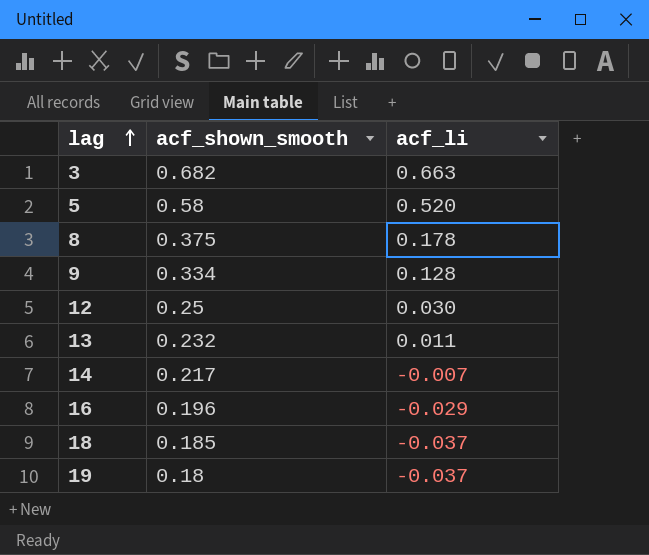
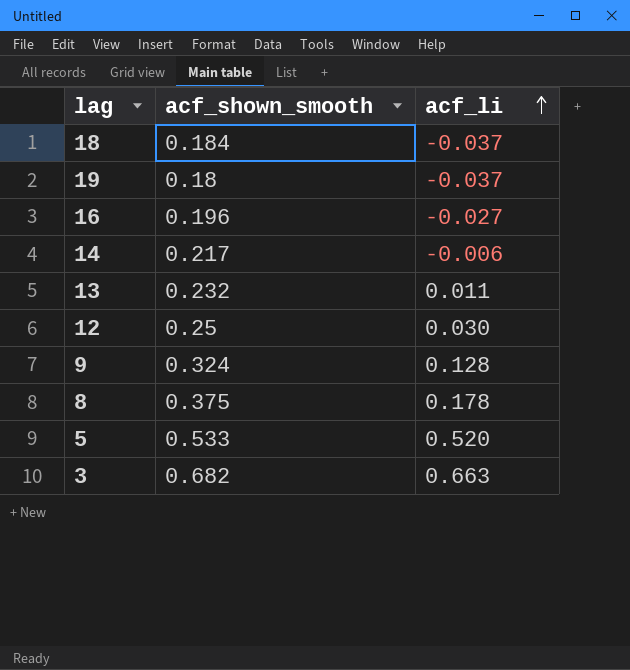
row order: lag ascending -> acf_li ascending
18 | acf_shown_smooth: 0.185 -> 0.184
16 | acf_li: -0.029 -> -0.027
14 | acf_li: -0.007 -> -0.006
9 | acf_shown_smooth: 0.334 -> 0.324
5 | acf_shown_smooth: 0.58 -> 0.533

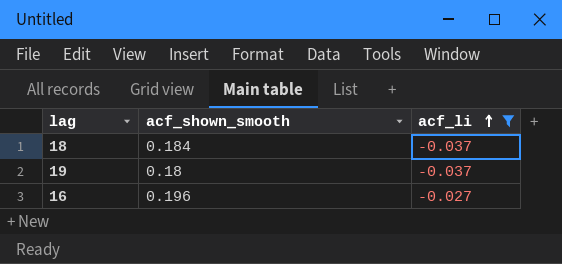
filter: none -> acf_li <= -0.027

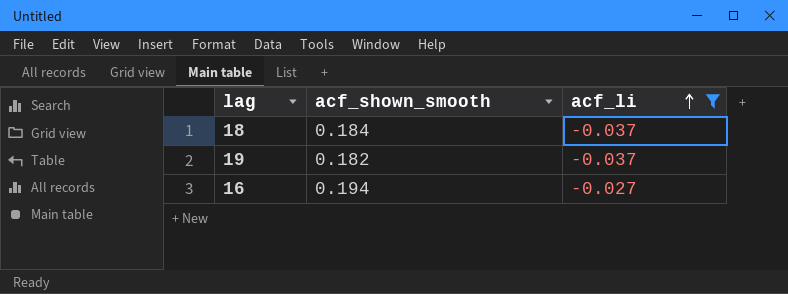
19 | acf_shown_smooth: 0.18 -> 0.182
16 | acf_shown_smooth: 0.196 -> 0.194

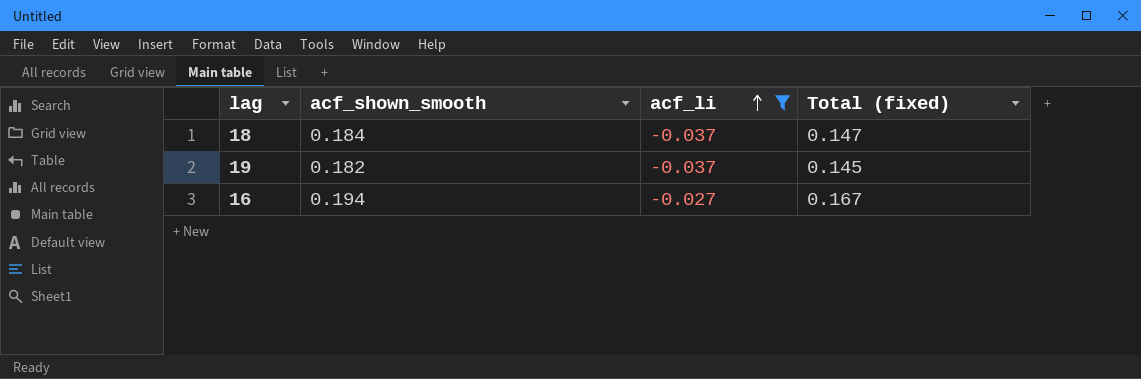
column Total (fixed) | formula: none -> [acf_shown_smooth] + [acf_li]

